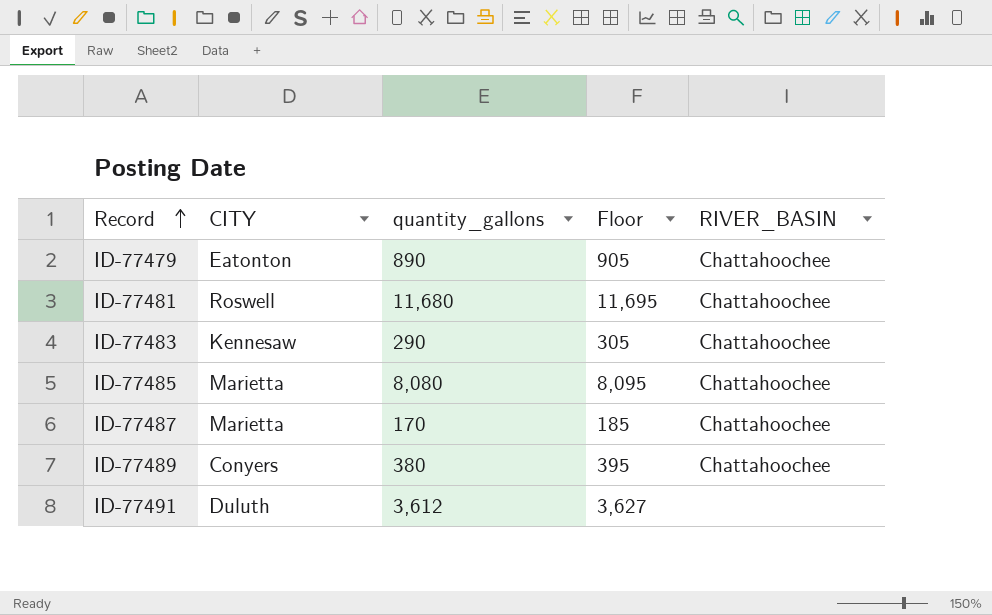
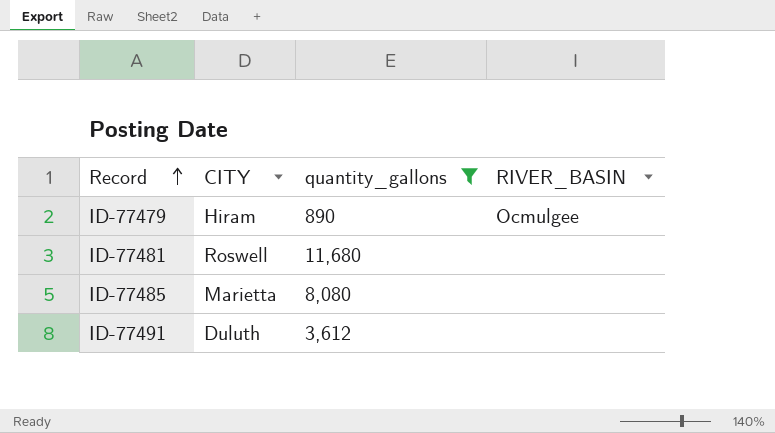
filter: none -> quantity_gallons >= 890
column Floor | formula: [quantity_gallons] + 15 -> none
ID-77479 | CITY: Eatonton -> Hiram
ID-77479 | RIVER_BASIN: Chattahoochee -> Ocmulgee
ID-77481 | RIVER_BASIN: Chattahoochee -> none
ID-77485 | RIVER_BASIN: Chattahoochee -> none

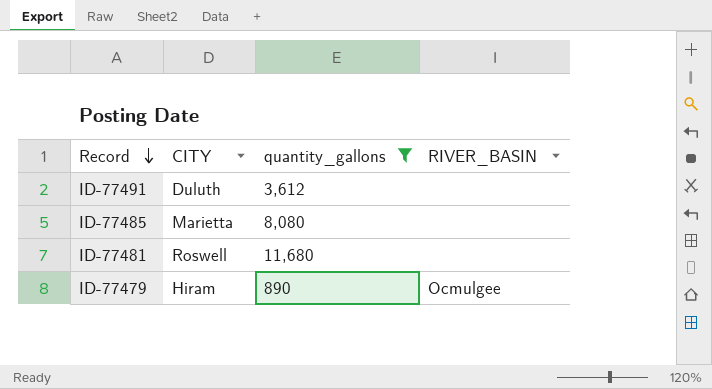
row order: Record ascending -> Record descending

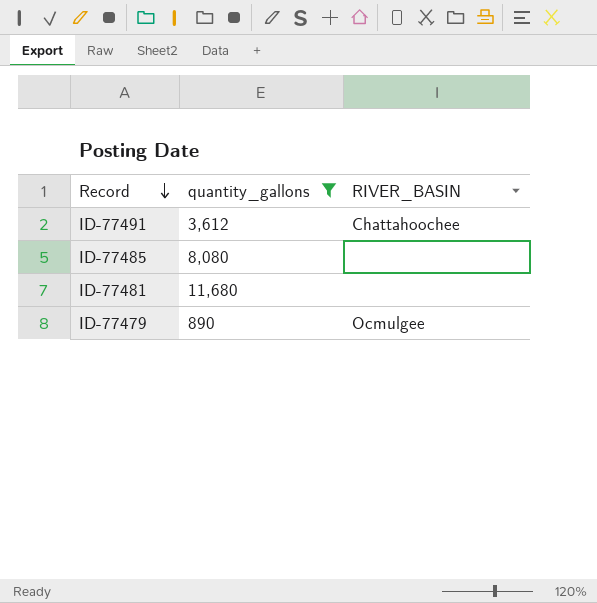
column CITY | position: 2 -> none
ID-77491 | RIVER_BASIN: none -> Chattahoochee

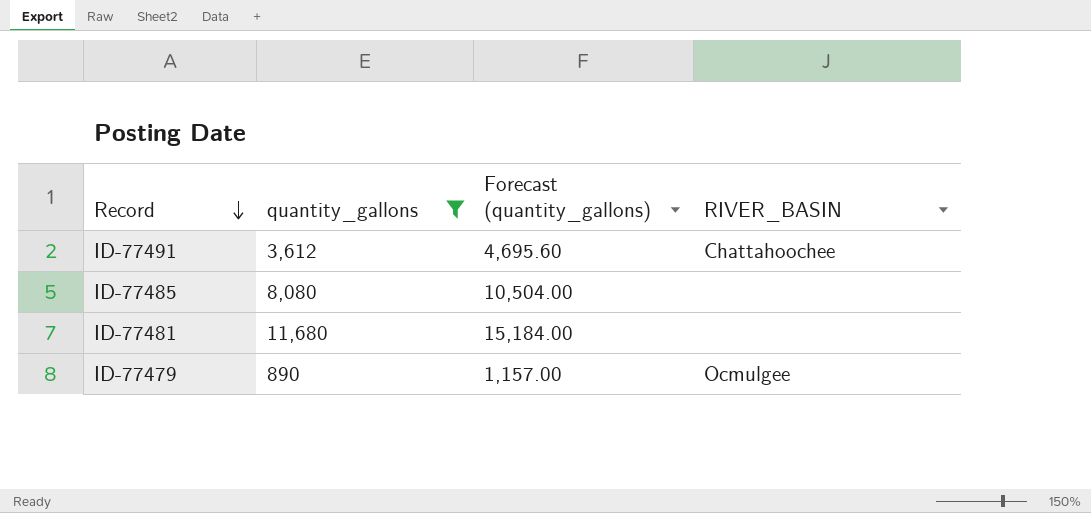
column Forecast (quantity_gallons) | formula: none -> [quantity_gallons] * 1.3

